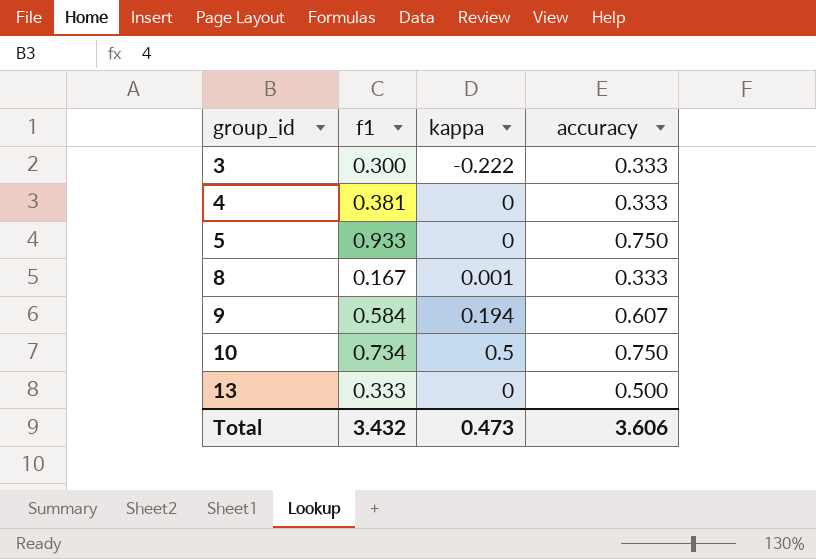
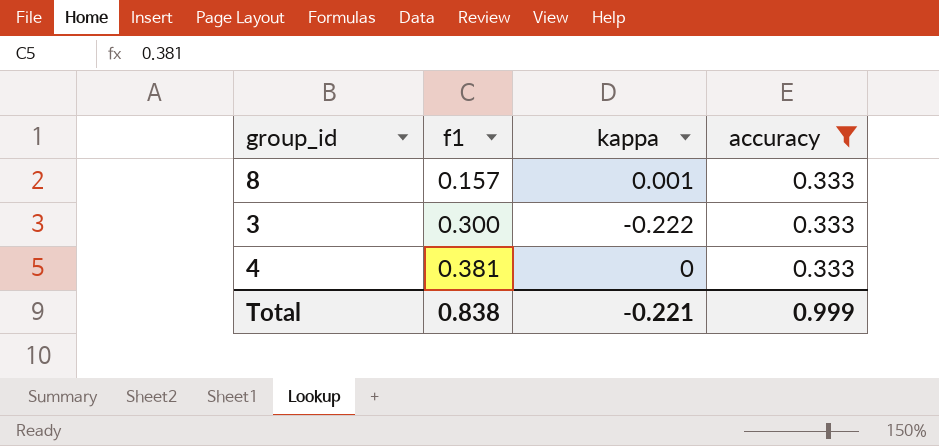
filter: none -> accuracy = 0.333
row order: group_id ascending -> f1 ascending
8 | f1: 0.167 -> 0.157
Total | f1: 3.432 -> 0.838
Total | kappa: 0.473 -> -0.221
Total | accuracy: 3.606 -> 0.999

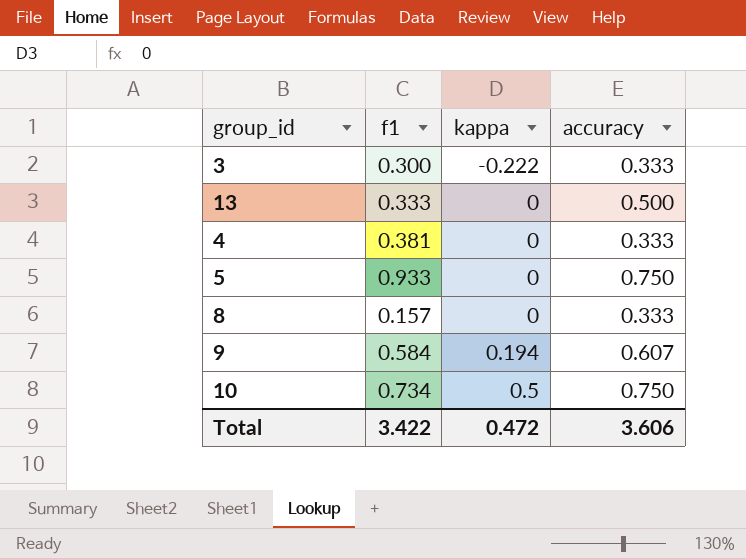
filter: accuracy = 0.333 -> none
row order: f1 ascending -> kappa ascending
8 | kappa: 0.001 -> 0
Total | f1: 0.838 -> 3.422
Total | kappa: -0.221 -> 0.472
Total | accuracy: 0.999 -> 3.606

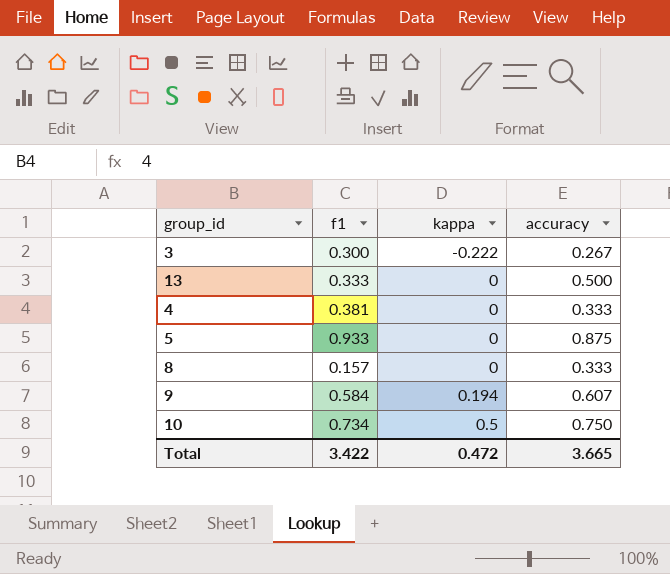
3 | accuracy: 0.333 -> 0.267
5 | accuracy: 0.750 -> 0.875
Total | accuracy: 3.606 -> 3.665

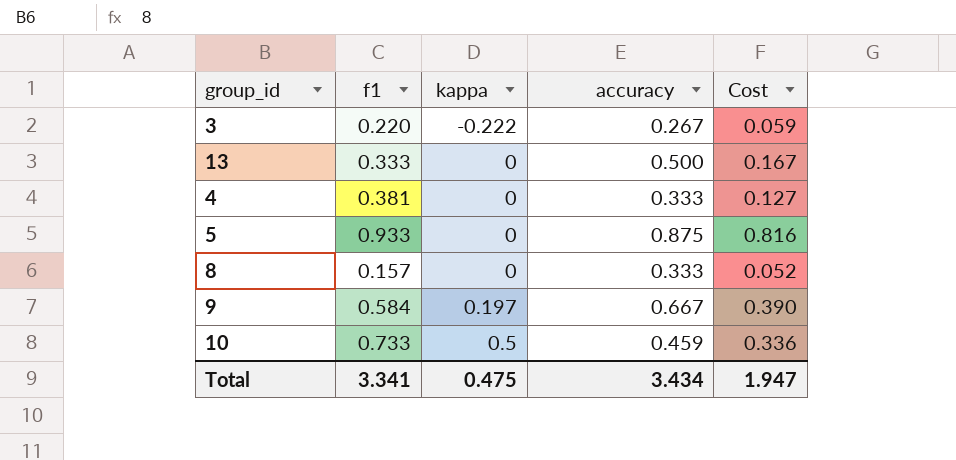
column Cost | formula: none -> [f1] * [accuracy]
3 | f1: 0.300 -> 0.220
9 | kappa: 0.194 -> 0.197
9 | accuracy: 0.607 -> 0.667
10 | f1: 0.734 -> 0.733
10 | accuracy: 0.750 -> 0.459
Total | f1: 3.422 -> 3.341
Total | kappa: 0.472 -> 0.475
Total | accuracy: 3.665 -> 3.434

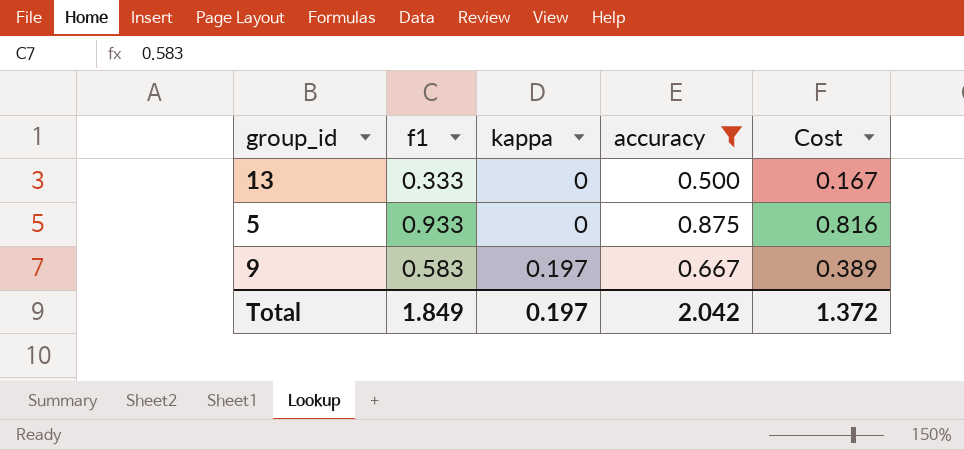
filter: none -> accuracy >= 0.500
9 | f1: 0.584 -> 0.583
9 | Cost: 0.390 -> 0.389
Total | f1: 3.341 -> 1.849
Total | kappa: 0.475 -> 0.197
Total | accuracy: 3.434 -> 2.042
Total | Cost: 1.947 -> 1.372

